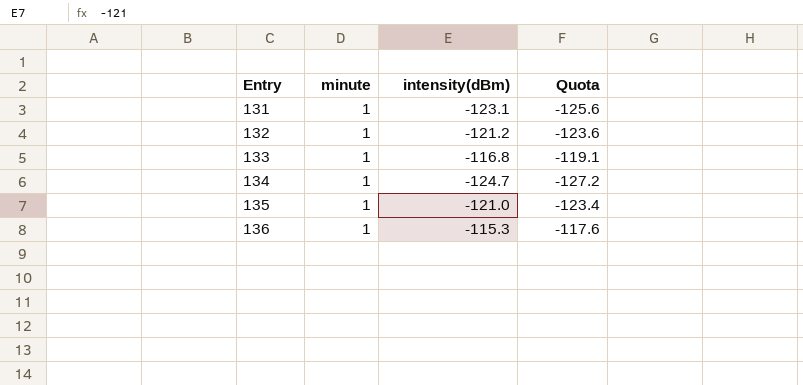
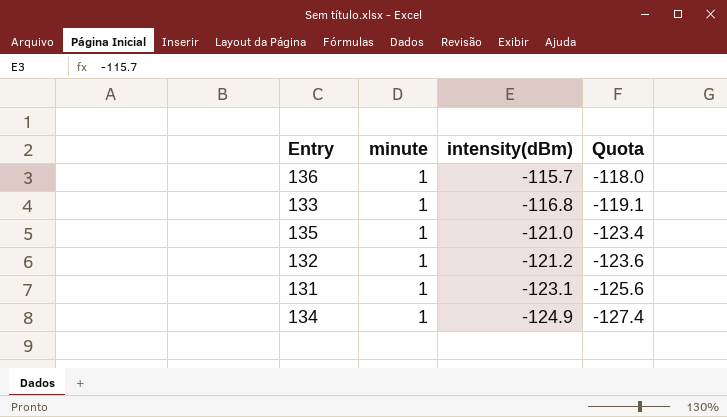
row order: Entry ascending -> intensity(dBm) descending
136 | intensity(dBm): -115.3 -> -115.7
136 | Quota: -117.6 -> -118.0
134 | intensity(dBm): -124.7 -> -124.9
134 | Quota: -127.2 -> -127.4

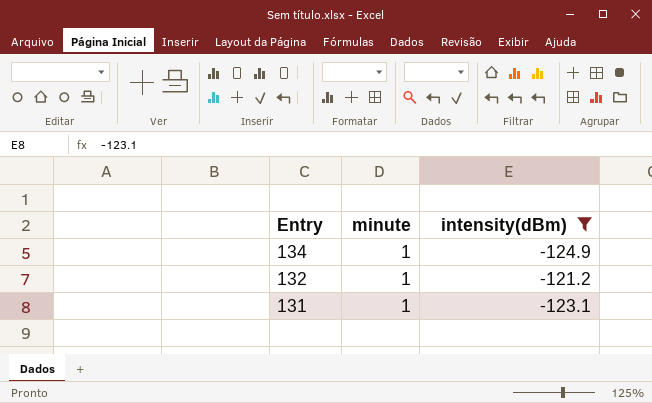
filter: none -> intensity(dBm) <= -121.2
row order: intensity(dBm) descending -> Entry descending
column Quota | formula: [intensity(dBm)] * 1.02 -> none

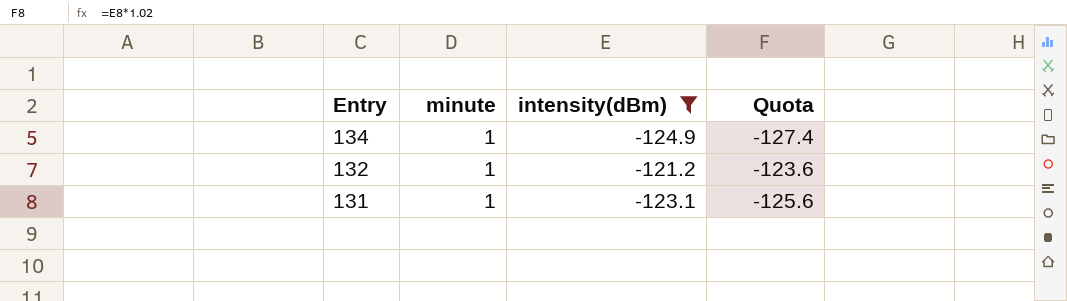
column Quota | formula: none -> [intensity(dBm)] * 1.02

